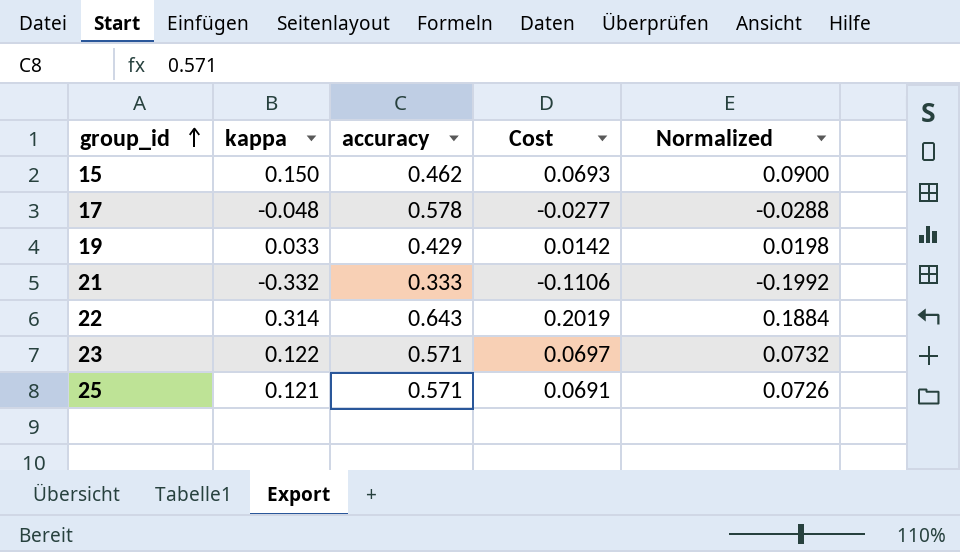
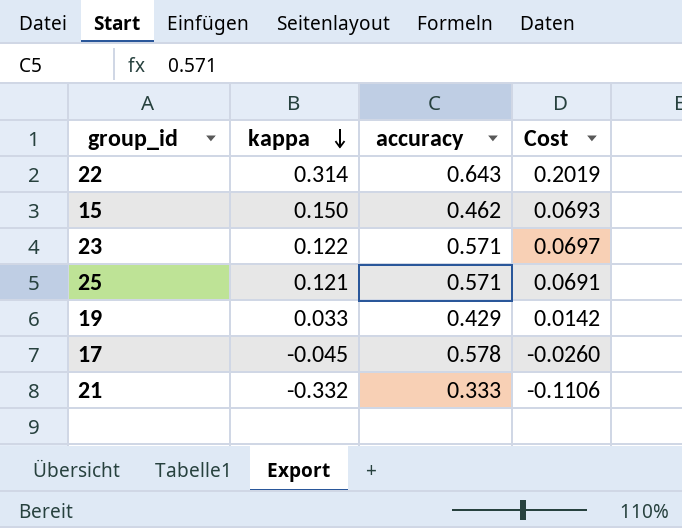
row order: group_id ascending -> kappa descending
column Normalized | formula: [kappa] * 0.6 -> none
17 | kappa: -0.048 -> -0.045
17 | Cost: -0.0277 -> -0.0260

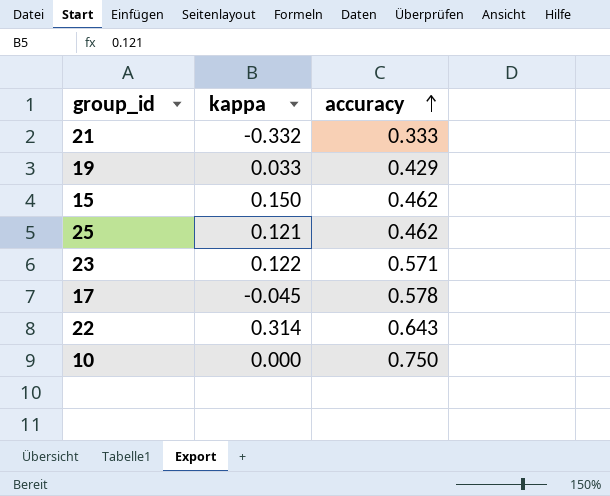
row order: kappa descending -> accuracy ascending
column Cost | formula: [kappa] * [accuracy] -> none
25 | accuracy: 0.571 -> 0.462
row 10: none -> 0.000 | 0.750

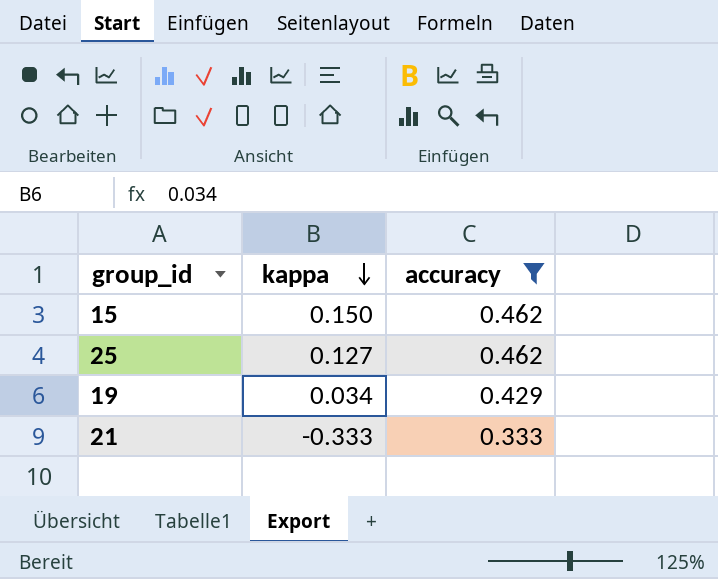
filter: none -> accuracy <= 0.462
row order: accuracy ascending -> kappa descending
25 | kappa: 0.121 -> 0.127
19 | kappa: 0.033 -> 0.034
21 | kappa: -0.332 -> -0.333

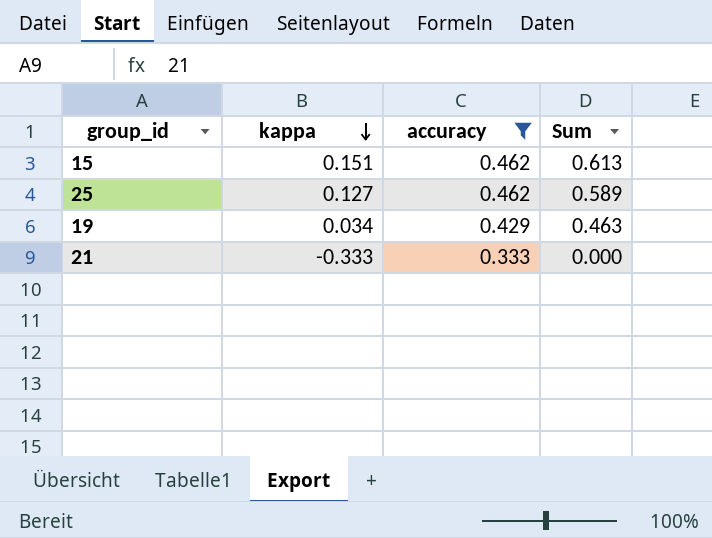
column Sum | formula: none -> [kappa] + [accuracy]
15 | kappa: 0.150 -> 0.151

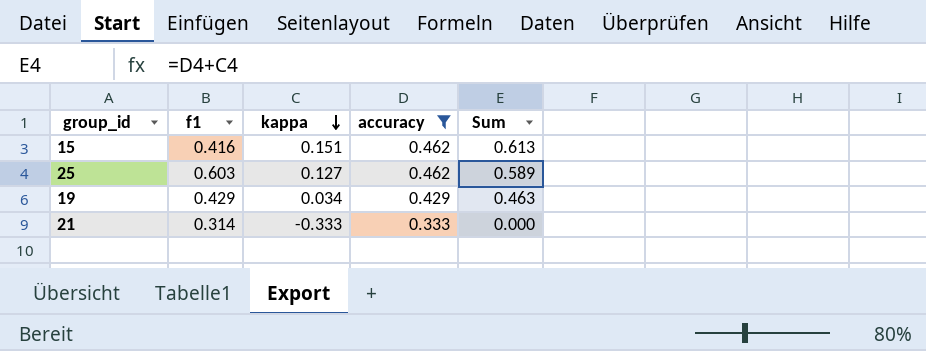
column f1 | position: none -> 2

